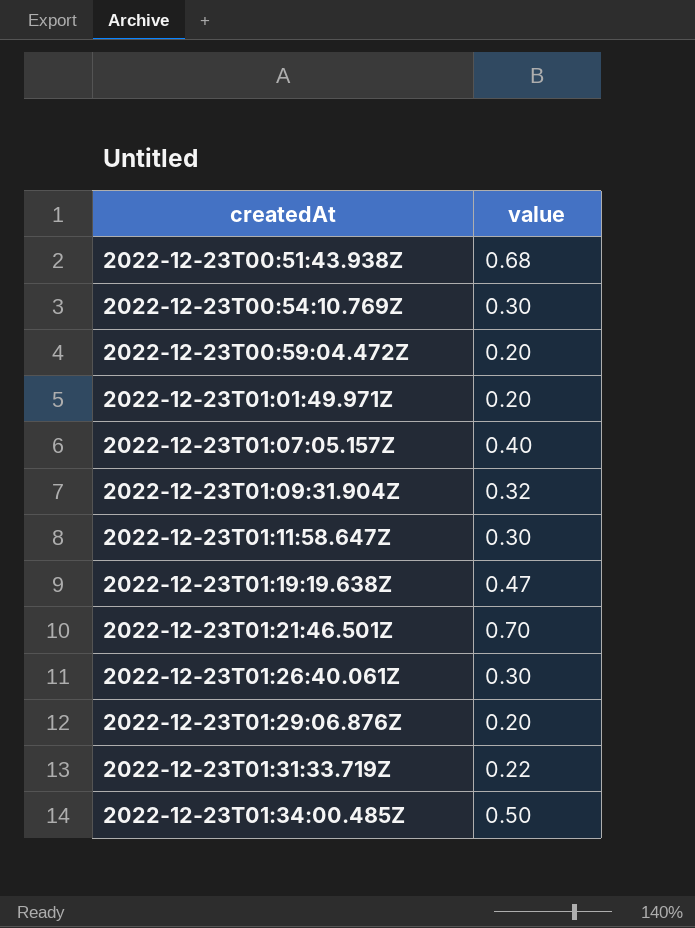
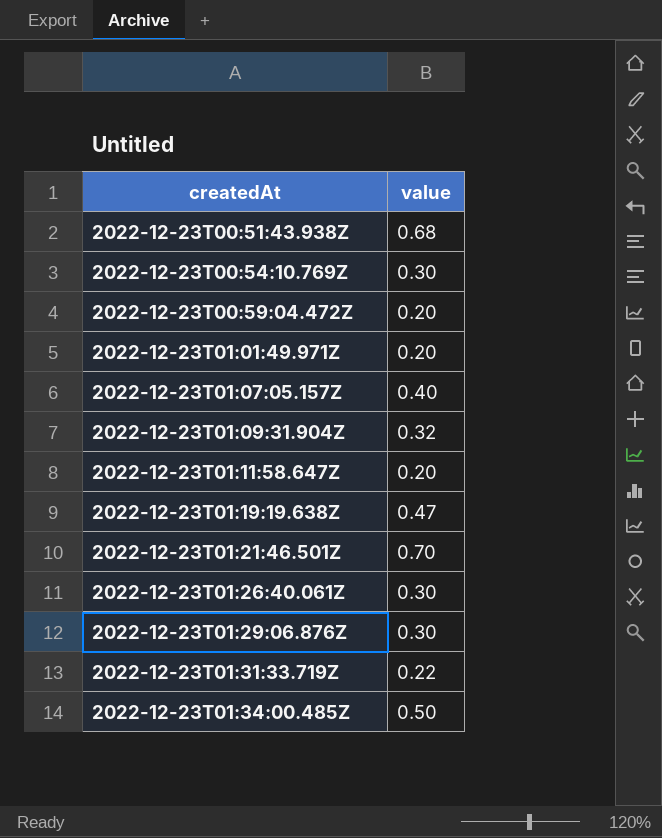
2022-12-23T01:11:58.647Z | value: 0.30 -> 0.20
2022-12-23T01:29:06.876Z | value: 0.20 -> 0.30

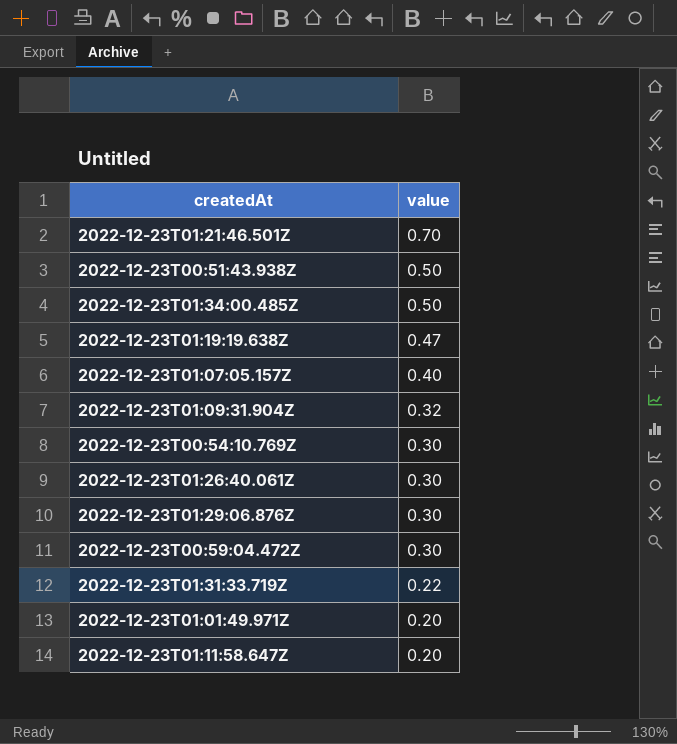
row order: createdAt ascending -> value descending
2022-12-23T00:51:43.938Z | value: 0.68 -> 0.50
2022-12-23T00:59:04.472Z | value: 0.20 -> 0.30

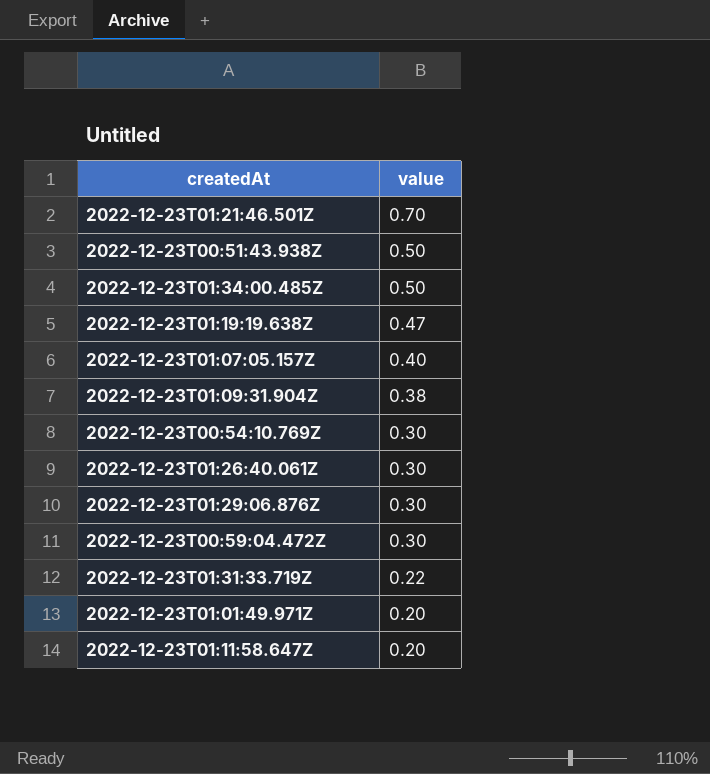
2022-12-23T01:09:31.904Z | value: 0.32 -> 0.38

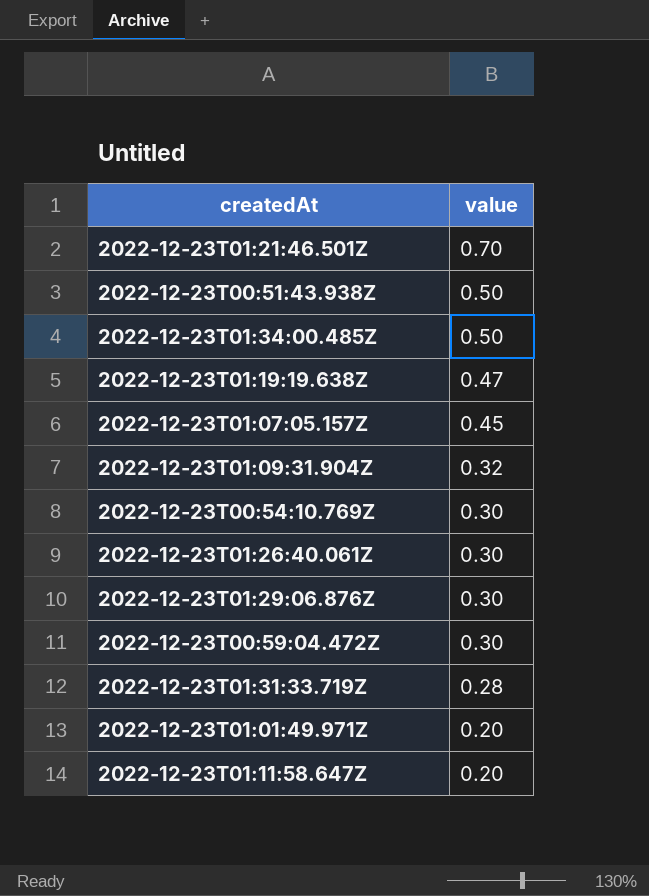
2022-12-23T01:07:05.157Z | value: 0.40 -> 0.45
2022-12-23T01:09:31.904Z | value: 0.38 -> 0.32
2022-12-23T01:31:33.719Z | value: 0.22 -> 0.28

